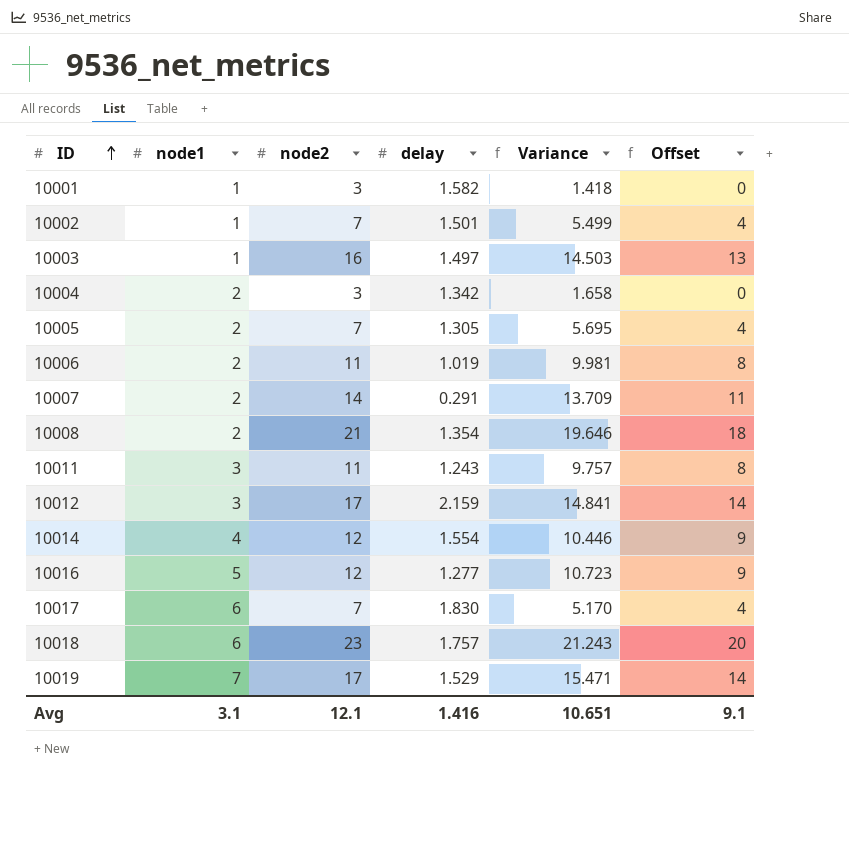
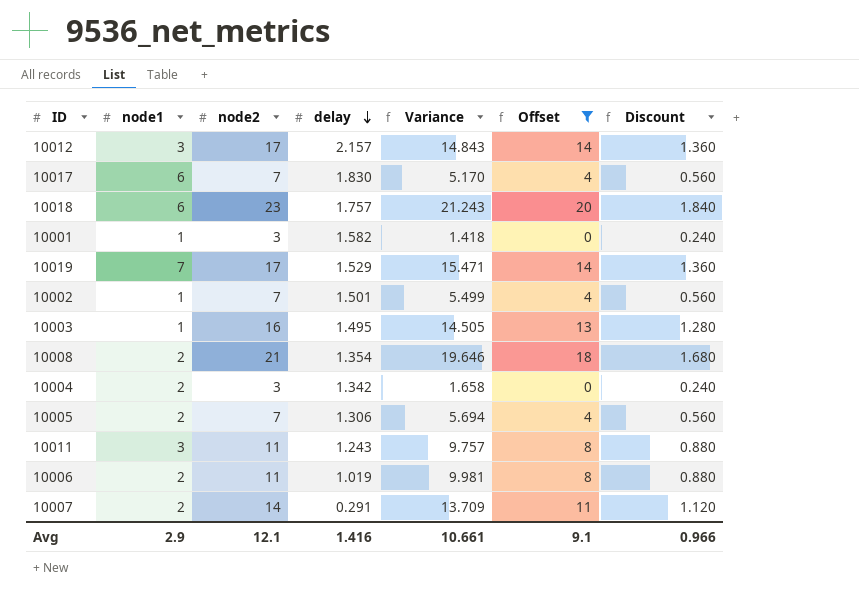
filter: none -> Offset != 9
row order: ID ascending -> delay descending
column Discount | formula: none -> [node2] * 0.08
10012 | delay: 2.159 -> 2.157
10012 | Variance: 14.841 -> 14.843
10003 | delay: 1.497 -> 1.495
10003 | Variance: 14.503 -> 14.505
10005 | delay: 1.305 -> 1.306
10005 | Variance: 5.695 -> 5.694
Avg | node1: 3.1 -> 2.9
Avg | Variance: 10.651 -> 10.661

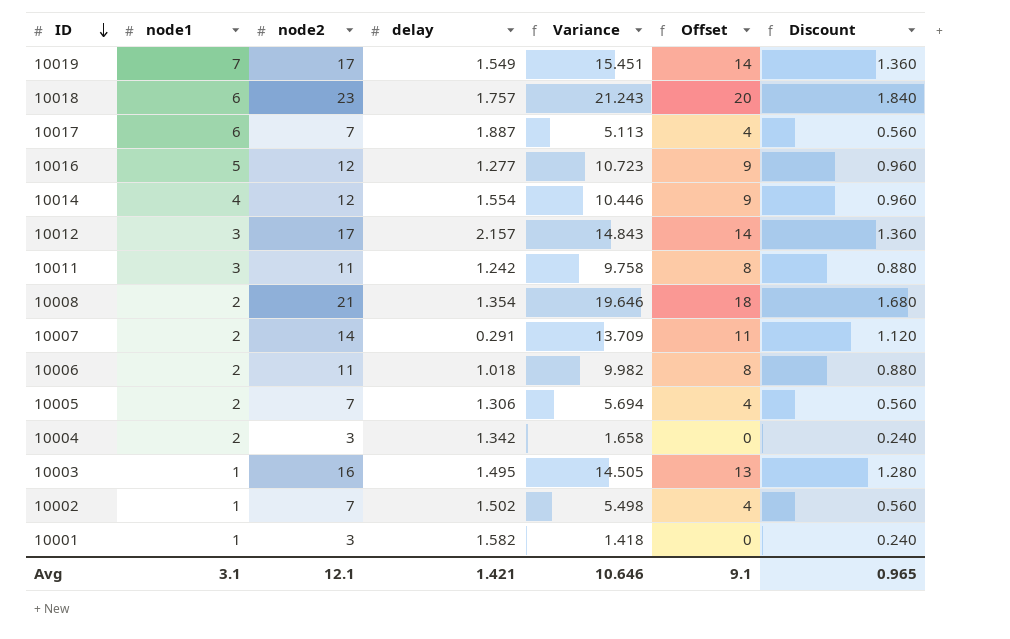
filter: Offset != 9 -> none
row order: delay descending -> ID descending
10019 | delay: 1.529 -> 1.549
10019 | Variance: 15.471 -> 15.451
10017 | delay: 1.830 -> 1.887
10017 | Variance: 5.170 -> 5.113
10011 | delay: 1.243 -> 1.242
10011 | Variance: 9.757 -> 9.758
10006 | delay: 1.019 -> 1.018
10006 | Variance: 9.981 -> 9.982
10002 | delay: 1.501 -> 1.502
10002 | Variance: 5.499 -> 5.498
Avg | node1: 2.9 -> 3.1
Avg | delay: 1.416 -> 1.421
Avg | Variance: 10.661 -> 10.646
Avg | Discount: 0.966 -> 0.965

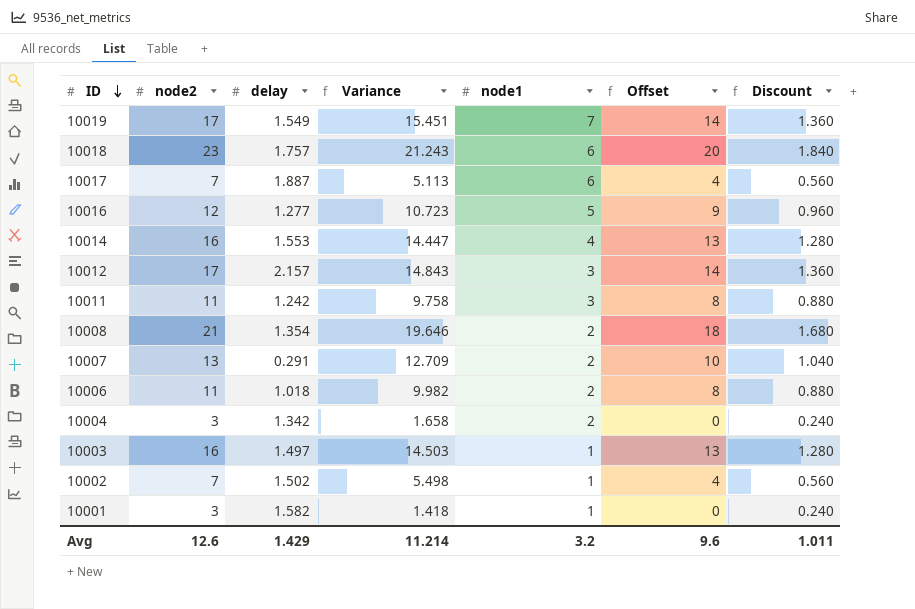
column node1 | position: 2 -> 5
row 10005: 2 | 7 | 1.306 | 5.694 | 4 | 0.560 -> none
10014 | node2: 12 -> 16
10014 | delay: 1.554 -> 1.553
10014 | Variance: 10.446 -> 14.447
10014 | Offset: 9 -> 13
10014 | Discount: 0.960 -> 1.280
10007 | node2: 14 -> 13
10007 | Variance: 13.709 -> 12.709
10007 | Offset: 11 -> 10
10007 | Discount: 1.120 -> 1.040
10003 | delay: 1.495 -> 1.497
10003 | Variance: 14.505 -> 14.503
Avg | node2: 12.1 -> 12.6
Avg | delay: 1.421 -> 1.429
Avg | Variance: 10.646 -> 11.214
Avg | node1: 3.1 -> 3.2
Avg | Offset: 9.1 -> 9.6
Avg | Discount: 0.965 -> 1.011

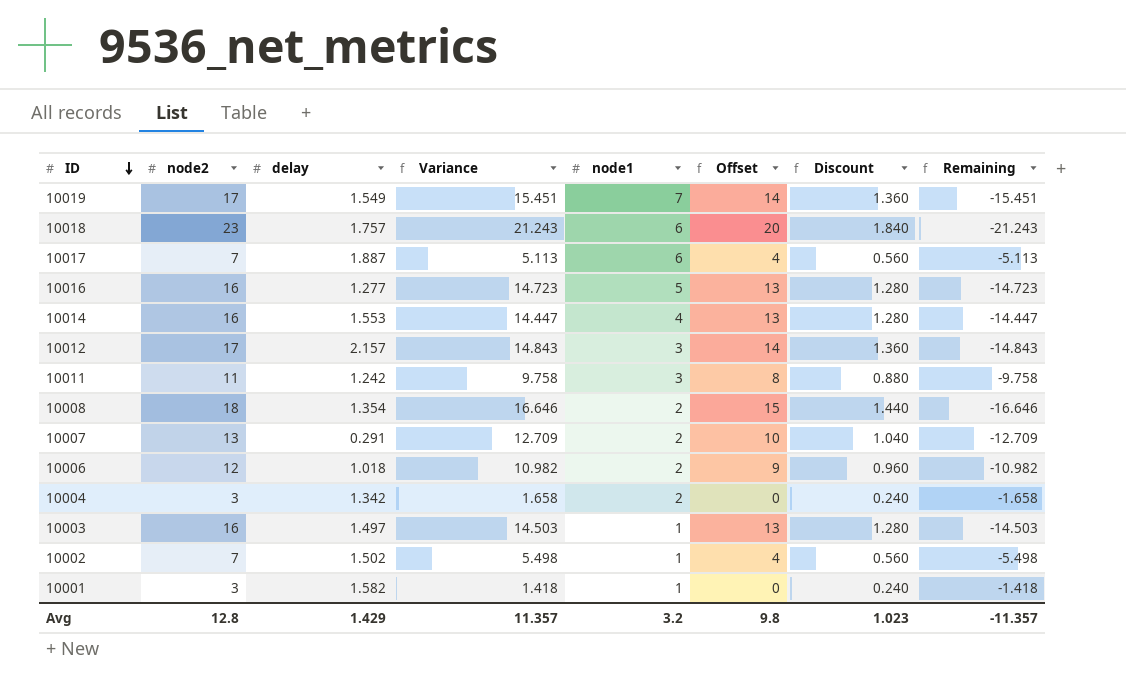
column Remaining | formula: none -> [delay] - [node2]
10016 | node2: 12 -> 16
10016 | Variance: 10.723 -> 14.723
10016 | Offset: 9 -> 13
10016 | Discount: 0.960 -> 1.280
10008 | node2: 21 -> 18
10008 | Variance: 19.646 -> 16.646
10008 | Offset: 18 -> 15
10008 | Discount: 1.680 -> 1.440
10006 | node2: 11 -> 12
10006 | Variance: 9.982 -> 10.982
10006 | Offset: 8 -> 9
10006 | Discount: 0.880 -> 0.960
Avg | node2: 12.6 -> 12.8
Avg | Variance: 11.214 -> 11.357
Avg | Offset: 9.6 -> 9.8
Avg | Discount: 1.011 -> 1.023

